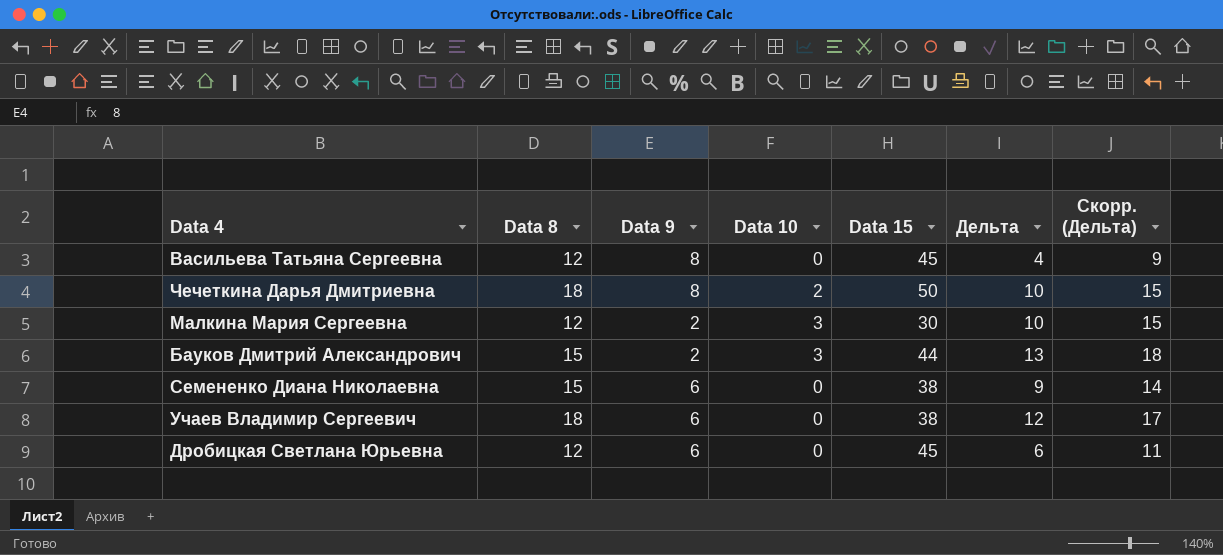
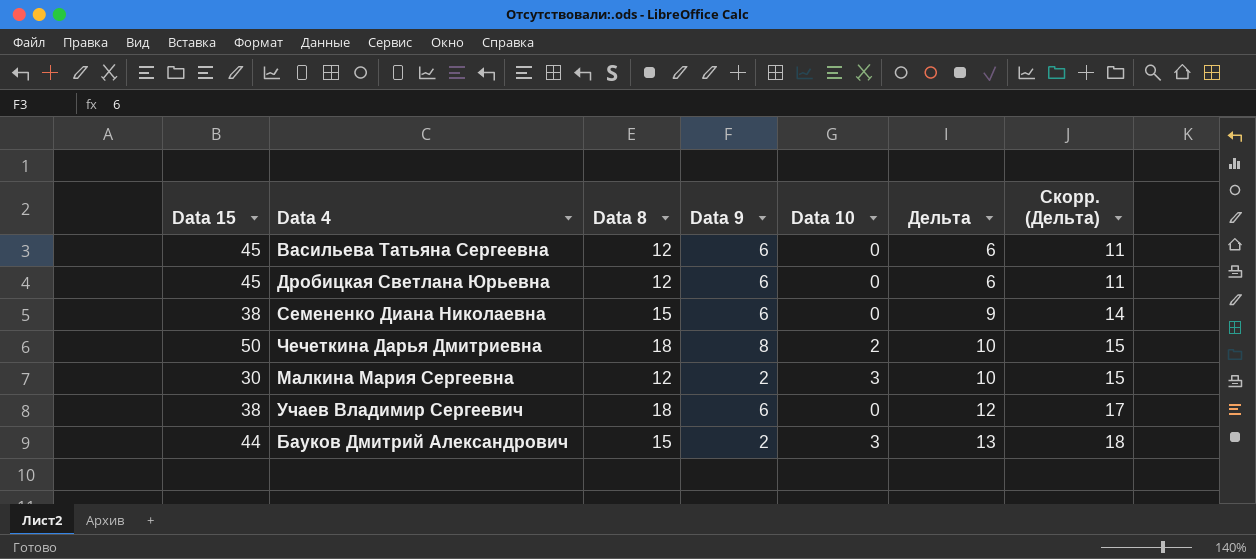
row order: none -> Дельта ascending
column Data 15 | position: 5 -> 1
Васильева Татьяна Сергеевна | Data 9: 8 -> 6
Васильева Татьяна Сергеевна | Дельта: 4 -> 6
Васильева Татьяна Сергеевна | Скорр. (Дельта): 9 -> 11

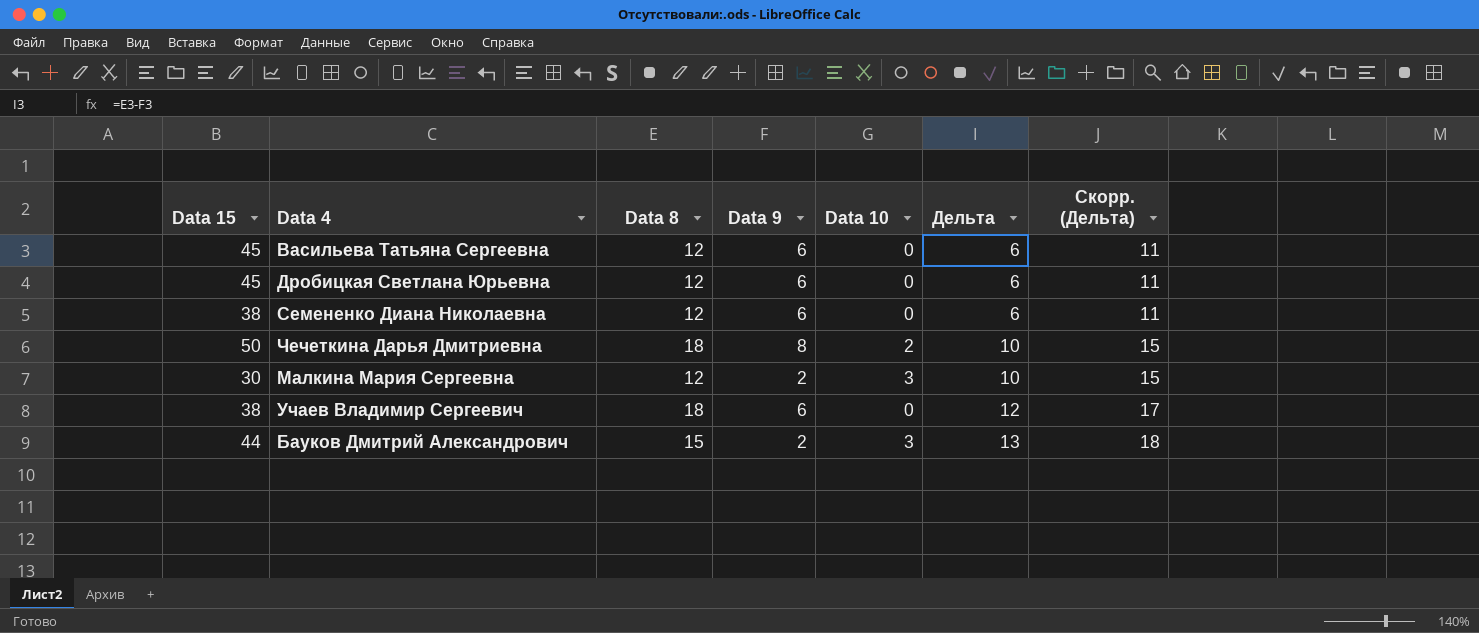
Семененко Диана Николаевна | Data 8: 15 -> 12
Семененко Диана Николаевна | Дельта: 9 -> 6
Семененко Диана Николаевна | Скорр. (Дельта): 14 -> 11

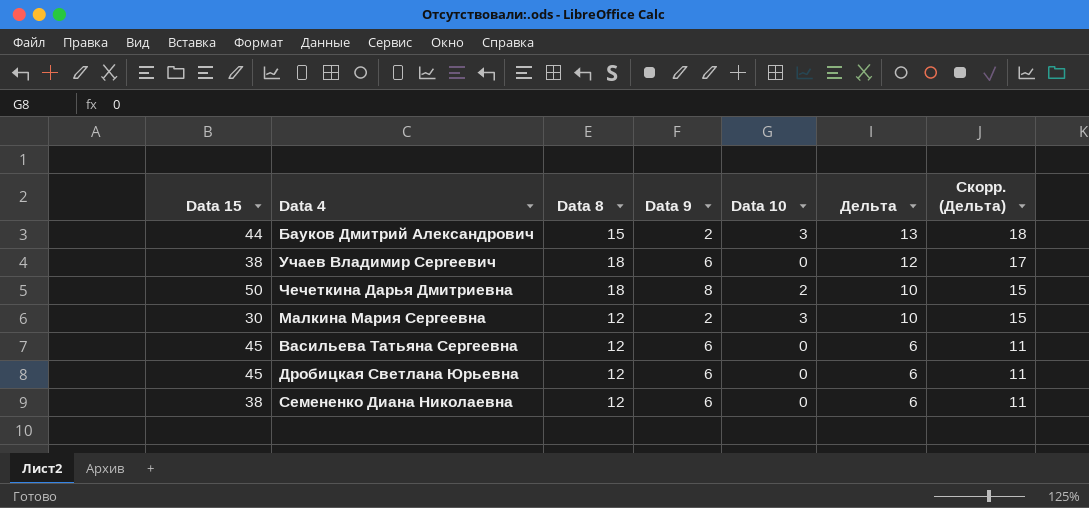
row order: Дельта ascending -> Дельта descending

